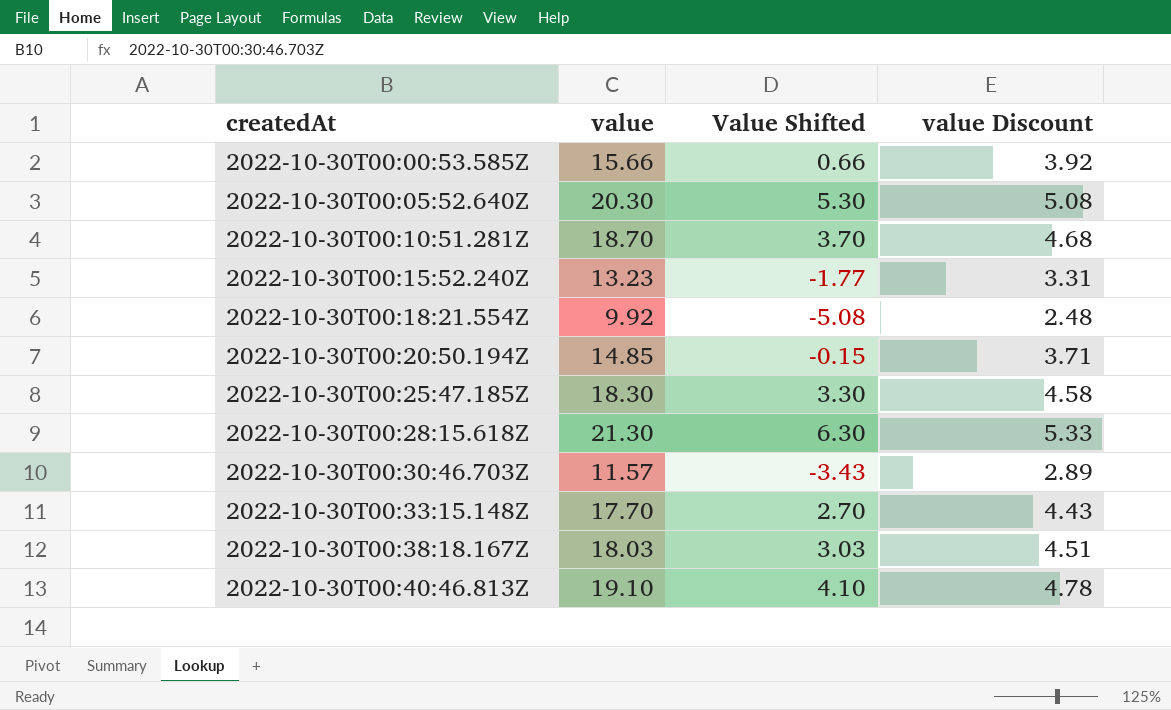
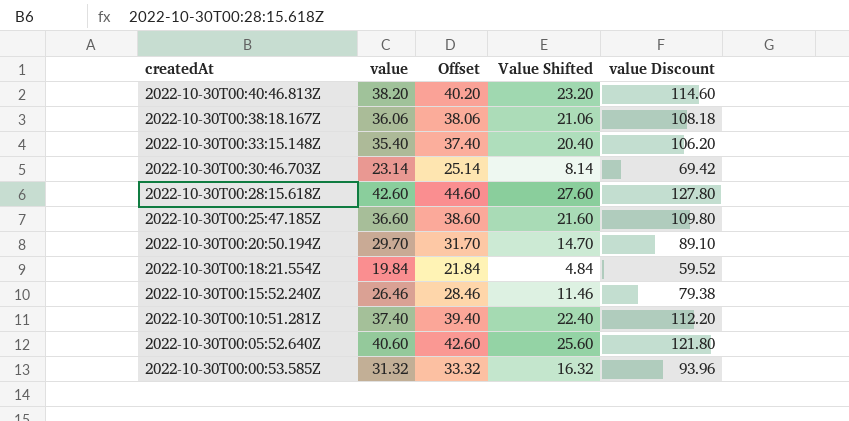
row order: createdAt ascending -> createdAt descending
column Offset | formula: none -> [value] + 2
column value Discount | formula: [value] * 0.25 -> [value] * 3
2022-10-30T00:40:46.813Z | value: 19.10 -> 38.20
2022-10-30T00:40:46.813Z | Value Shifted: 4.10 -> 23.20
2022-10-30T00:38:18.167Z | value: 18.03 -> 36.06
2022-10-30T00:38:18.167Z | Value Shifted: 3.03 -> 21.06
2022-10-30T00:33:15.148Z | value: 17.70 -> 35.40
2022-10-30T00:33:15.148Z | Value Shifted: 2.70 -> 20.40
2022-10-30T00:30:46.703Z | value: 11.57 -> 23.14
2022-10-30T00:30:46.703Z | Value Shifted: -3.43 -> 8.14
2022-10-30T00:28:15.618Z | value: 21.30 -> 42.60
2022-10-30T00:28:15.618Z | Value Shifted: 6.30 -> 27.60
2022-10-30T00:25:47.185Z | value: 18.30 -> 36.60
2022-10-30T00:25:47.185Z | Value Shifted: 3.30 -> 21.60
2022-10-30T00:20:50.194Z | value: 14.85 -> 29.70
2022-10-30T00:20:50.194Z | Value Shifted: -0.15 -> 14.70
2022-10-30T00:18:21.554Z | value: 9.92 -> 19.84
2022-10-30T00:18:21.554Z | Value Shifted: -5.08 -> 4.84
2022-10-30T00:15:52.240Z | value: 13.23 -> 26.46
2022-10-30T00:15:52.240Z | Value Shifted: -1.77 -> 11.46
2022-10-30T00:10:51.281Z | value: 18.70 -> 37.40
2022-10-30T00:10:51.281Z | Value Shifted: 3.70 -> 22.40
2022-10-30T00:05:52.640Z | value: 20.30 -> 40.60
2022-10-30T00:05:52.640Z | Value Shifted: 5.30 -> 25.60
2022-10-30T00:00:53.585Z | value: 15.66 -> 31.32
2022-10-30T00:00:53.585Z | Value Shifted: 0.66 -> 16.32

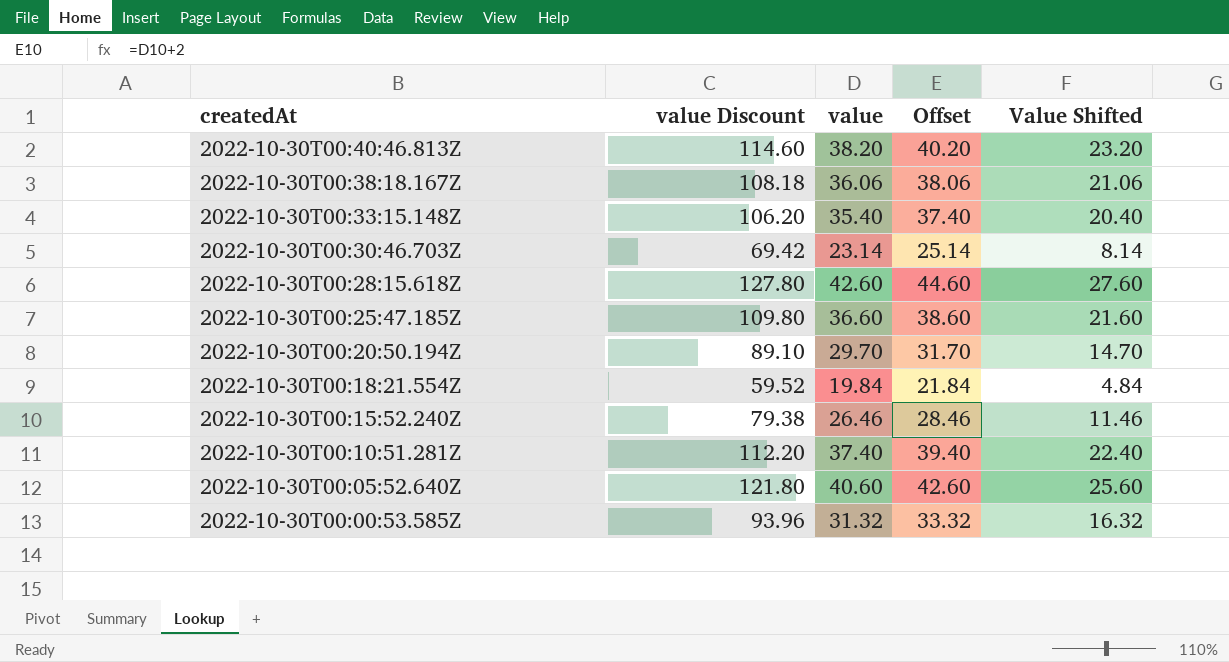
column value Discount | position: 5 -> 2

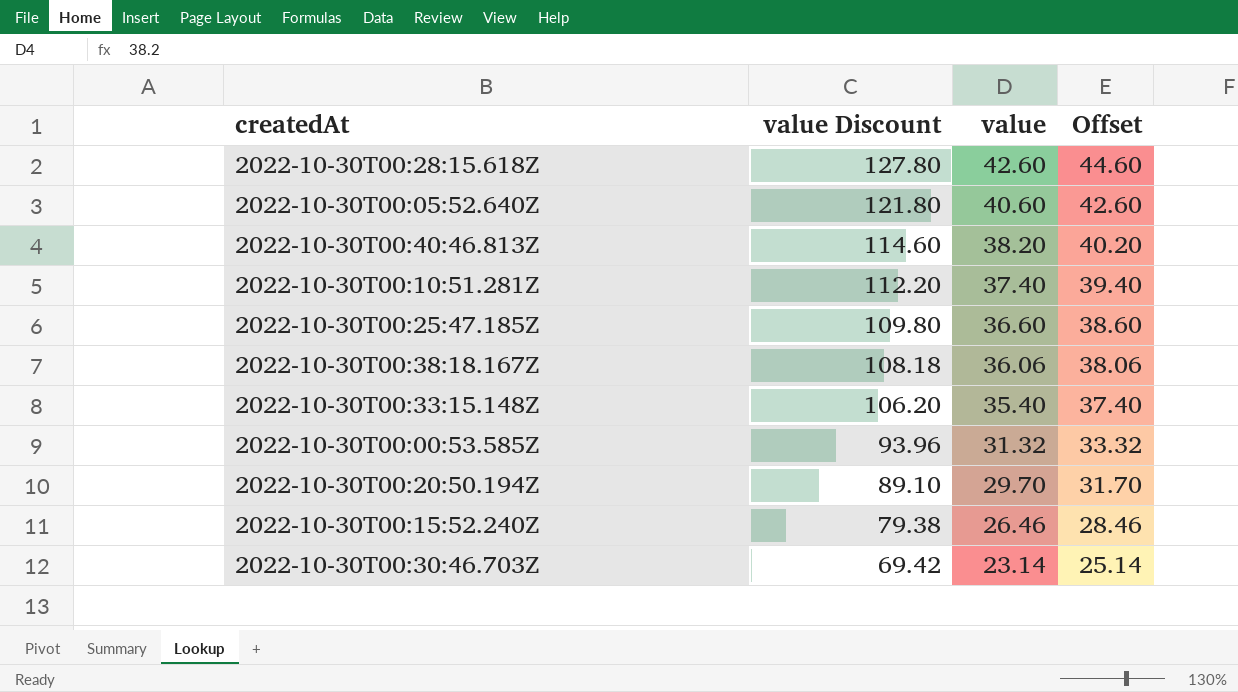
row order: createdAt descending -> value Discount descending
column Value Shifted | formula: [value] - 15 -> none
row 2022-10-30T00:18:21.554Z: 59.52 | 19.84 | 21.84 | 4.84 -> none

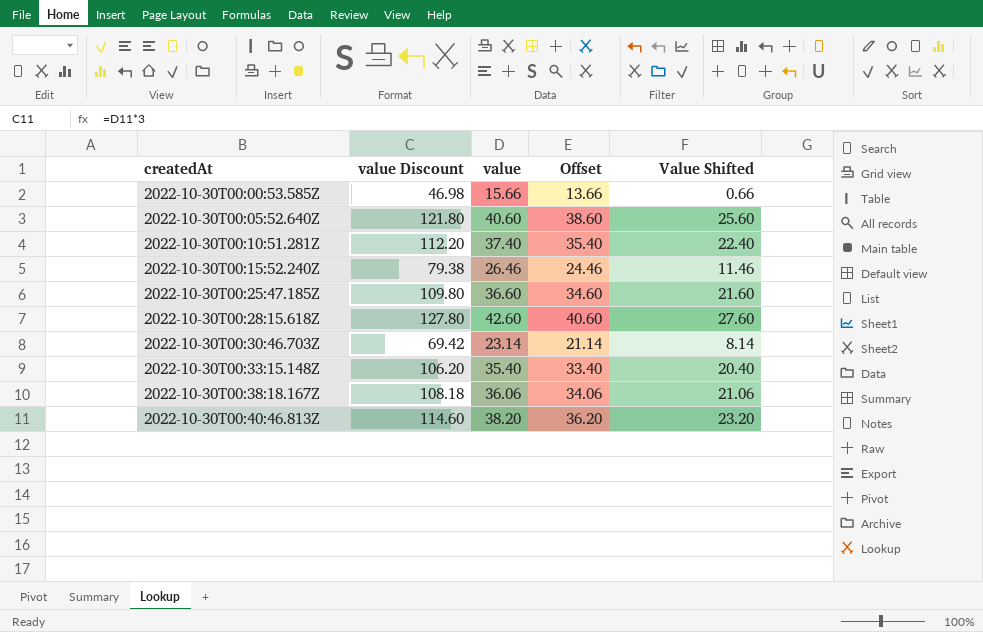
row order: value Discount descending -> createdAt ascending
column Offset | formula: [value] + 2 -> [value] - 2
column Value Shifted | formula: none -> [value] - 15
row 2022-10-30T00:20:50.194Z: 89.10 | 29.70 | 31.70 -> none
2022-10-30T00:00:53.585Z | value Discount: 93.96 -> 46.98
2022-10-30T00:00:53.585Z | value: 31.32 -> 15.66

